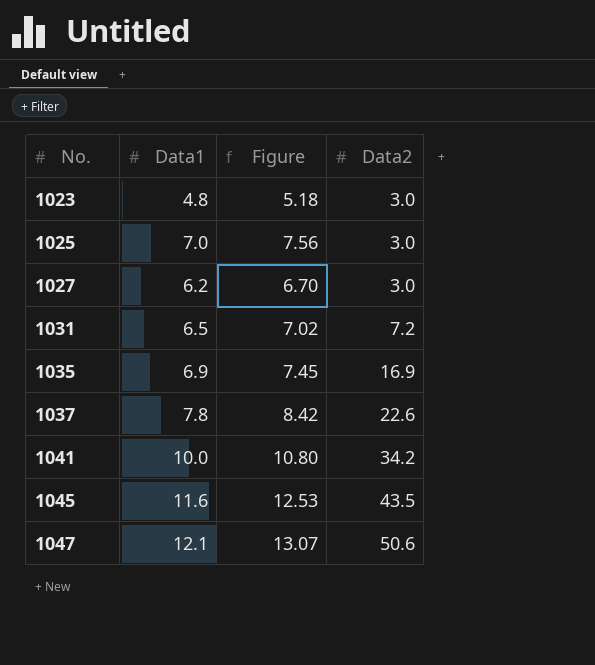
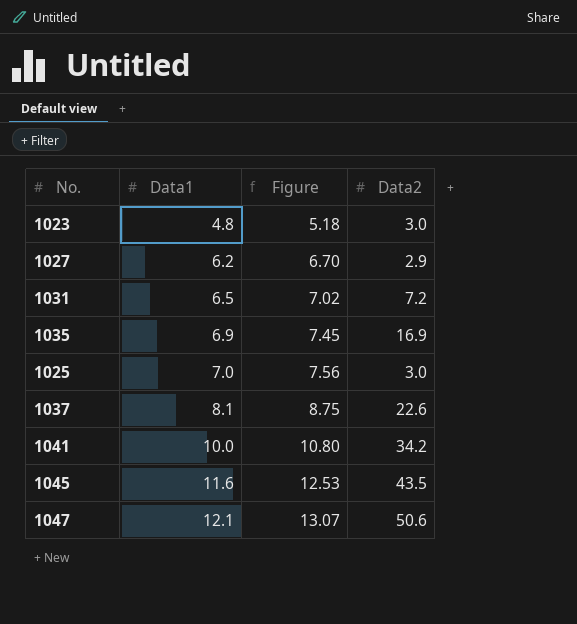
row order: No. ascending -> Data1 ascending
1027 | Data2: 3.0 -> 2.9
1037 | Data1: 7.8 -> 8.1
1037 | Figure: 8.42 -> 8.75

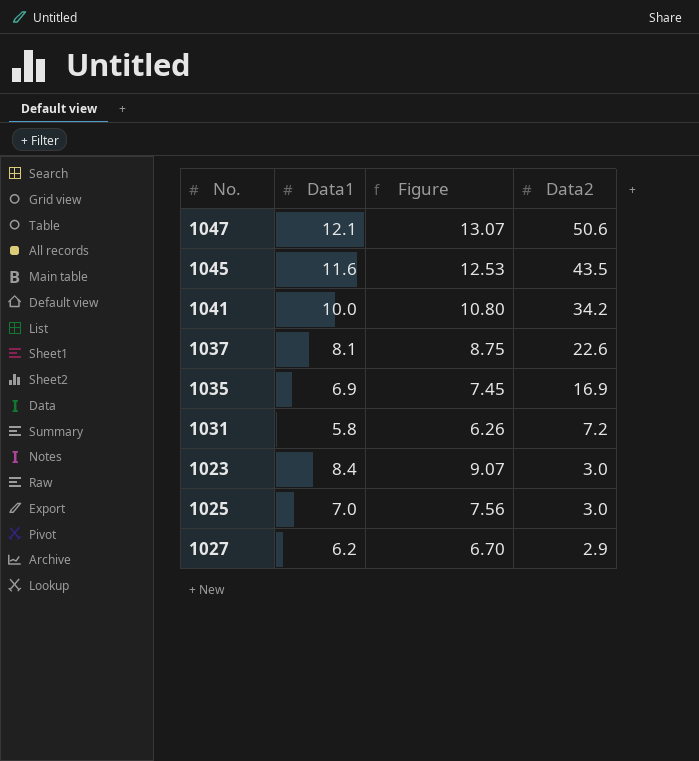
row order: Data1 ascending -> Data2 descending
1031 | Data1: 6.5 -> 5.8
1031 | Figure: 7.02 -> 6.26
1023 | Data1: 4.8 -> 8.4
1023 | Figure: 5.18 -> 9.07

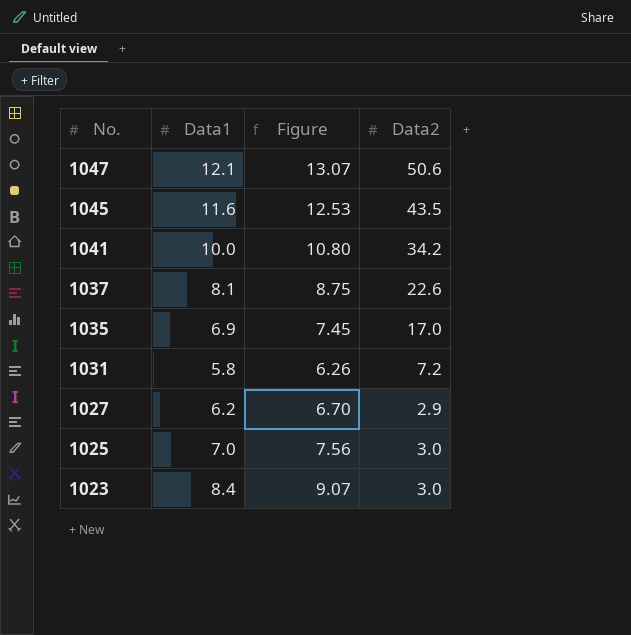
row order: Data2 descending -> No. descending
1035 | Data2: 16.9 -> 17.0

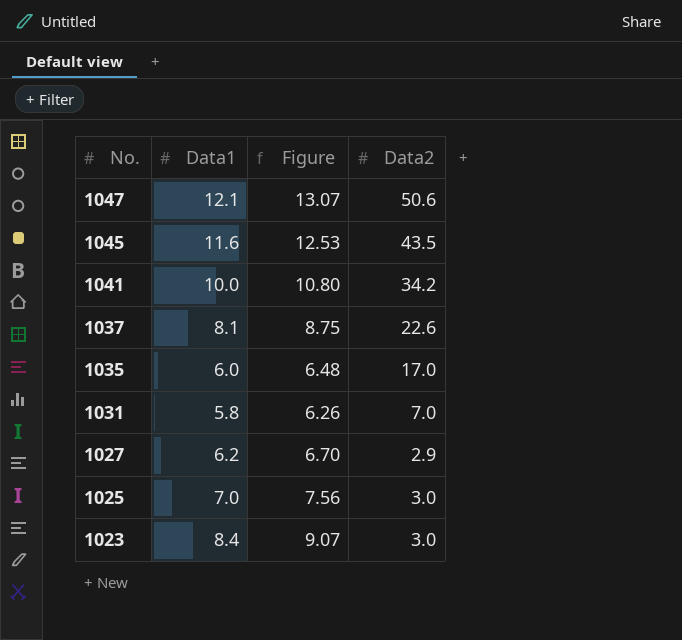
1035 | Data1: 6.9 -> 6.0
1035 | Figure: 7.45 -> 6.48
1031 | Data2: 7.2 -> 7.0

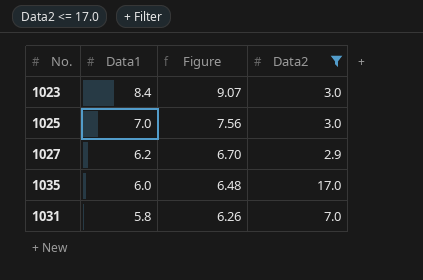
filter: none -> Data2 <= 17.0
row order: No. descending -> Data1 descending

